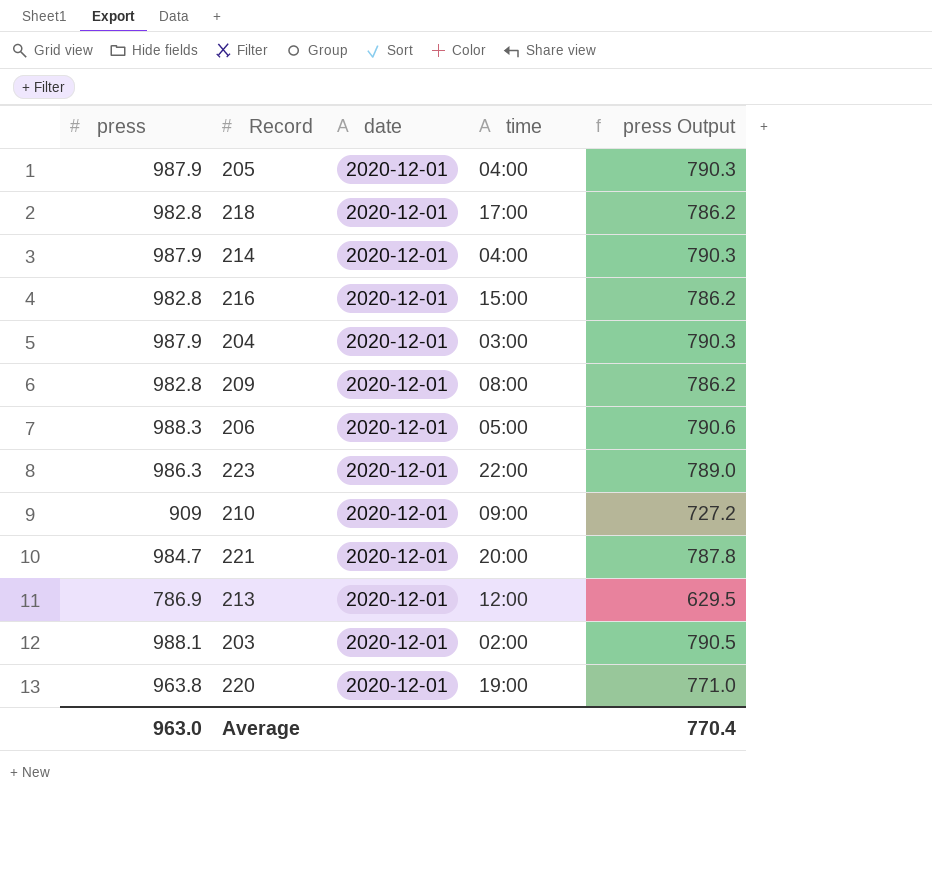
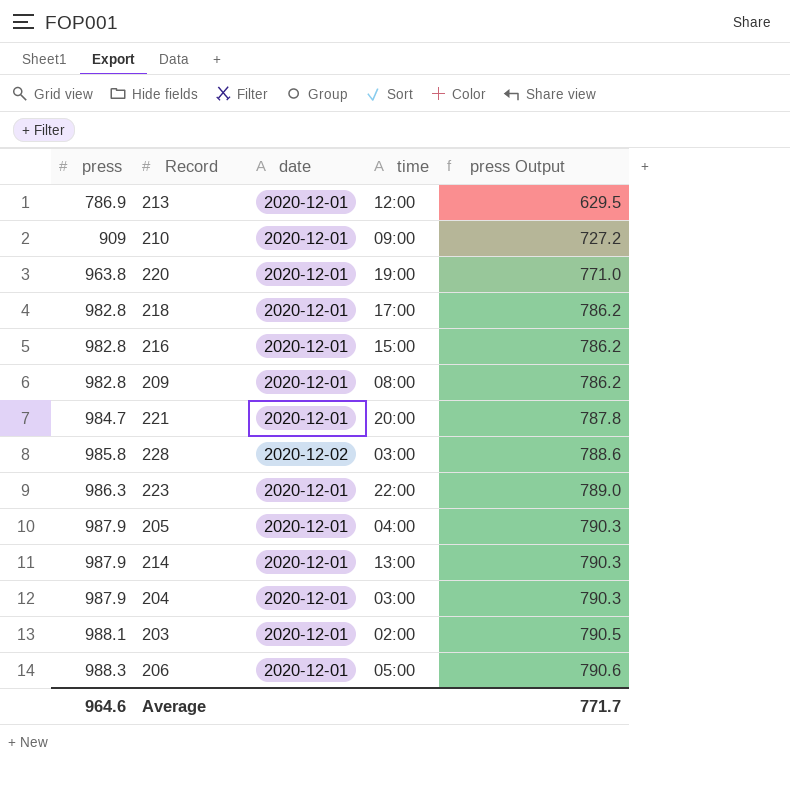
row order: none -> press ascending
row 228: none -> 985.8 | 2020-12-02 | 03:00 | 788.6
214 | time: 04:00 -> 13:00
Average | press: 963.0 -> 964.6
Average | press Output: 770.4 -> 771.7

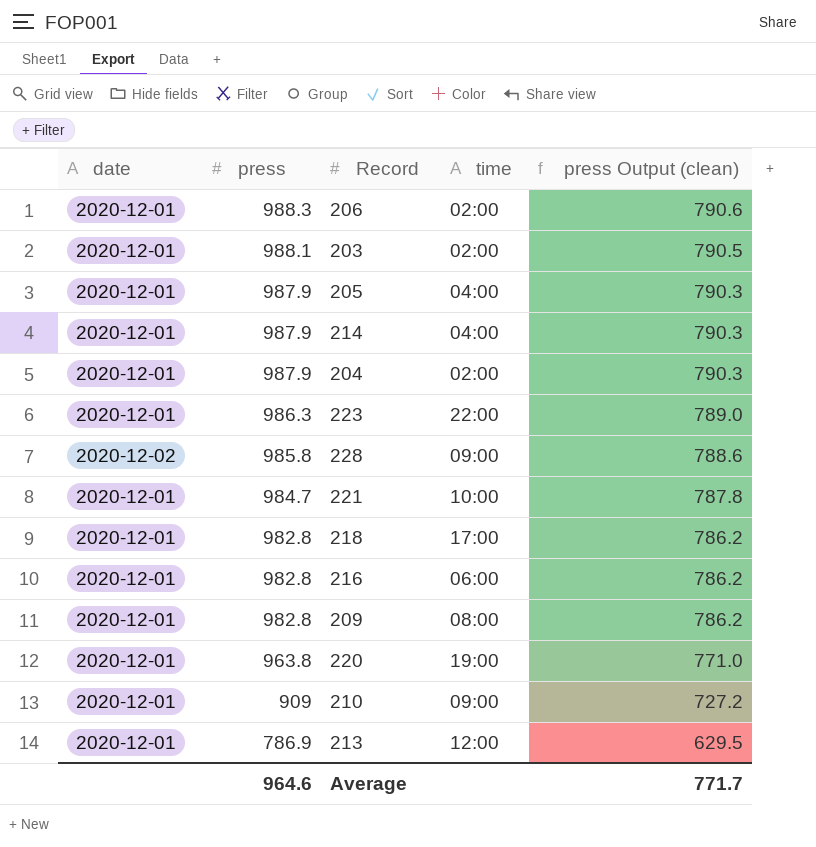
row order: press ascending -> press descending
column date | position: 3 -> 1
column name: press Output -> press Output (clean)
206 | time: 05:00 -> 02:00
214 | time: 13:00 -> 04:00
204 | time: 03:00 -> 02:00
228 | time: 03:00 -> 09:00
221 | time: 20:00 -> 10:00
216 | time: 15:00 -> 06:00

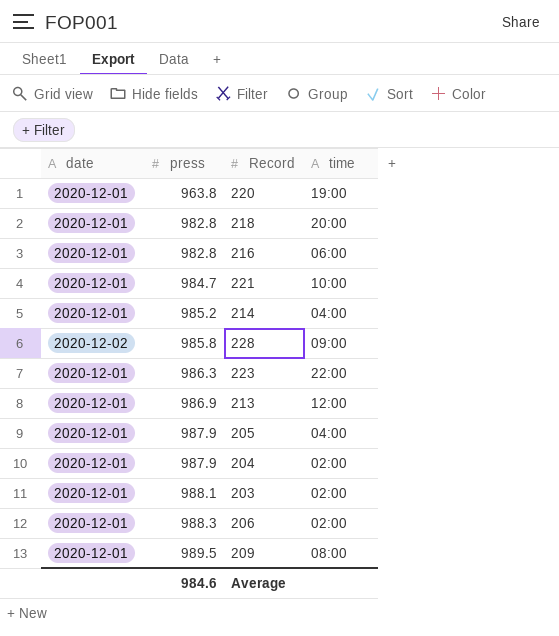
row order: press descending -> press ascending
column press Output (clean) | formula: [press] * 0.8 -> none
row 210: 2020-12-01 | 909 | 09:00 | 727.2 -> none
218 | time: 17:00 -> 20:00
214 | press: 987.9 -> 985.2
213 | press: 786.9 -> 986.9
209 | press: 982.8 -> 989.5
Average | press: 964.6 -> 984.6

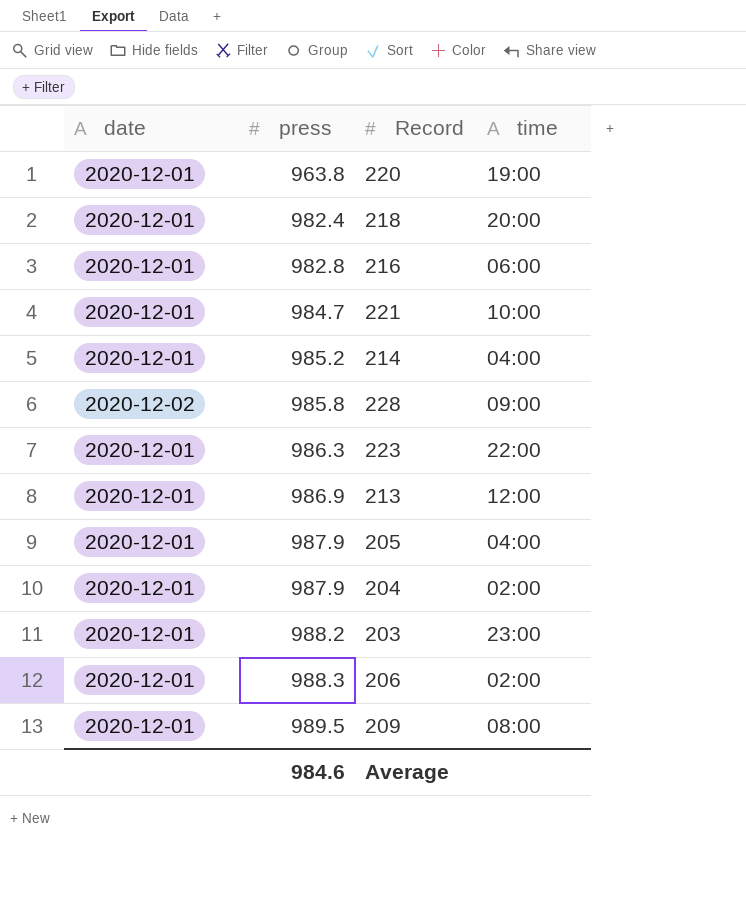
218 | press: 982.8 -> 982.4
203 | press: 988.1 -> 988.2
203 | time: 02:00 -> 23:00

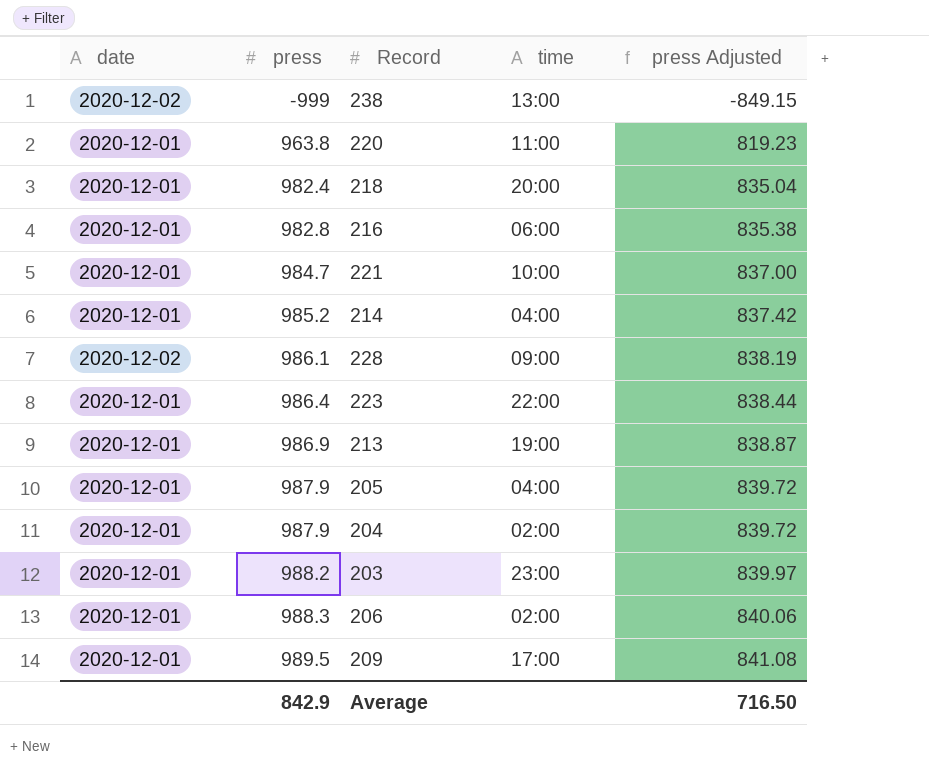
column press Adjusted | formula: none -> [press] * 0.85
row 238: none -> 2020-12-02 | -999 | 13:00 | -849.15
220 | time: 19:00 -> 11:00
228 | press: 985.8 -> 986.1
223 | press: 986.3 -> 986.4
213 | time: 12:00 -> 19:00
209 | time: 08:00 -> 17:00
Average | press: 984.6 -> 842.9

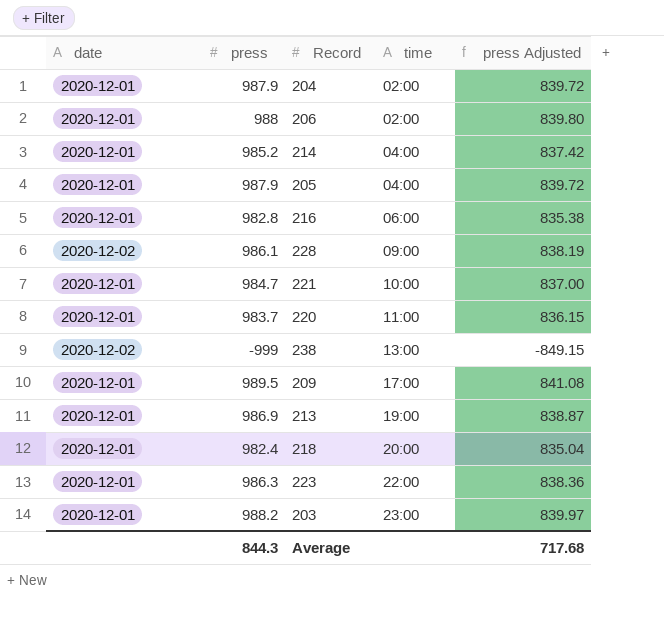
row order: press ascending -> time ascending
206 | press: 988.3 -> 988
206 | press Adjusted: 840.06 -> 839.80
220 | press: 963.8 -> 983.7
220 | press Adjusted: 819.23 -> 836.15
223 | press: 986.4 -> 986.3
223 | press Adjusted: 838.44 -> 838.36
Average | press: 842.9 -> 844.3
Average | press Adjusted: 716.50 -> 717.68

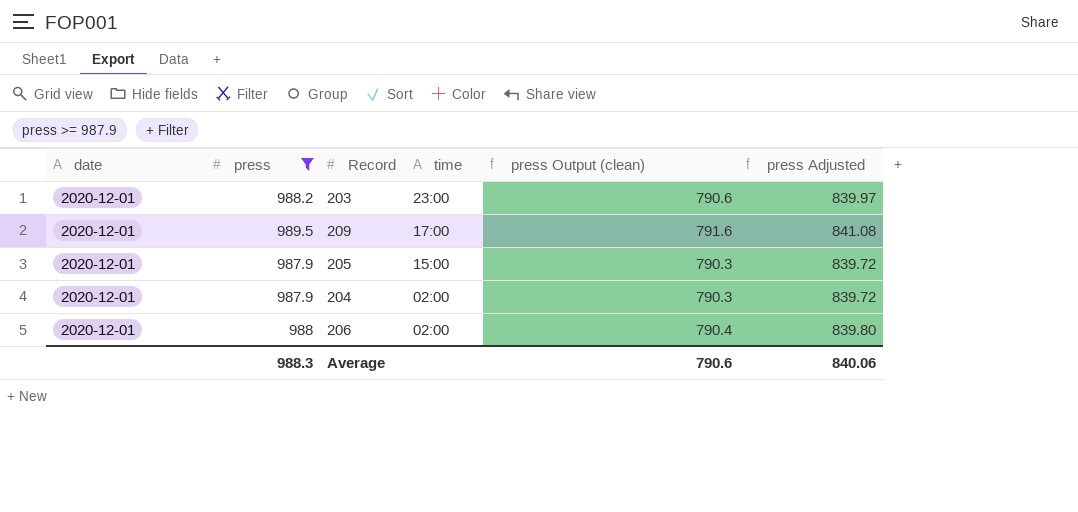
filter: none -> press >= 987.9
row order: time ascending -> time descending
column press Output (clean) | formula: none -> [press] * 0.8
205 | time: 04:00 -> 15:00
Average | press: 844.3 -> 988.3
Average | press Adjusted: 717.68 -> 840.06

